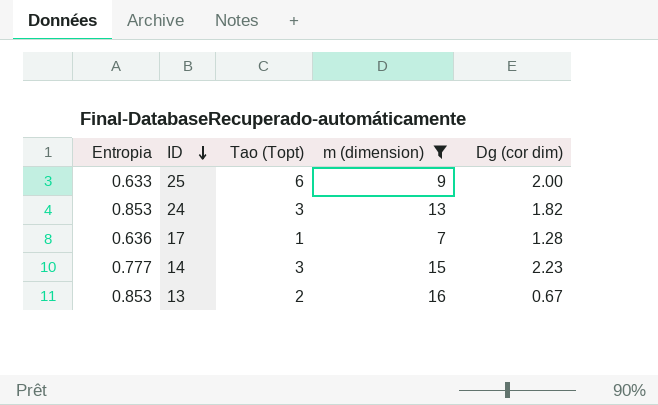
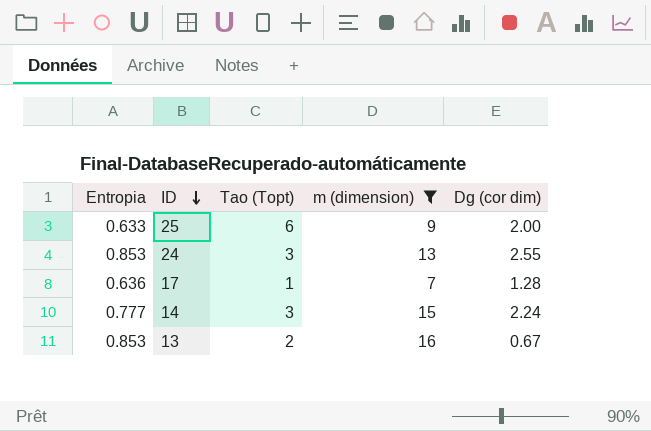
24 | Dg (cor dim): 1.82 -> 2.55
14 | Dg (cor dim): 2.23 -> 2.24

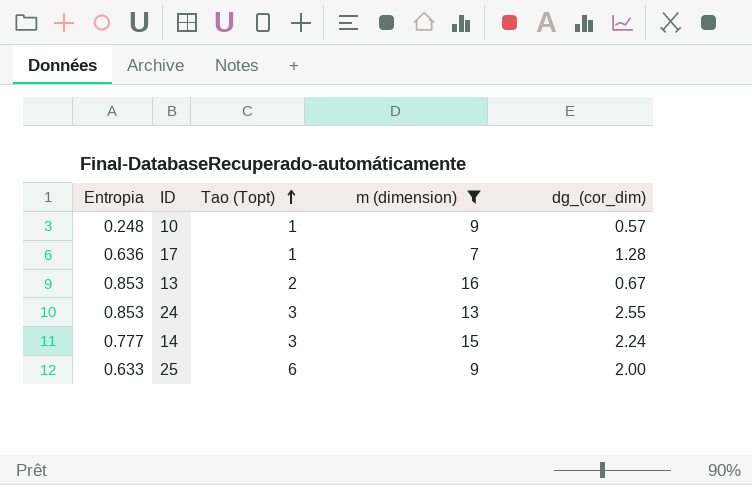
row order: ID descending -> Tao (Topt) ascending
column name: Dg (cor dim) -> dg_(cor_dim)
row 10: none -> 0.248 | 1 | 9 | 0.57

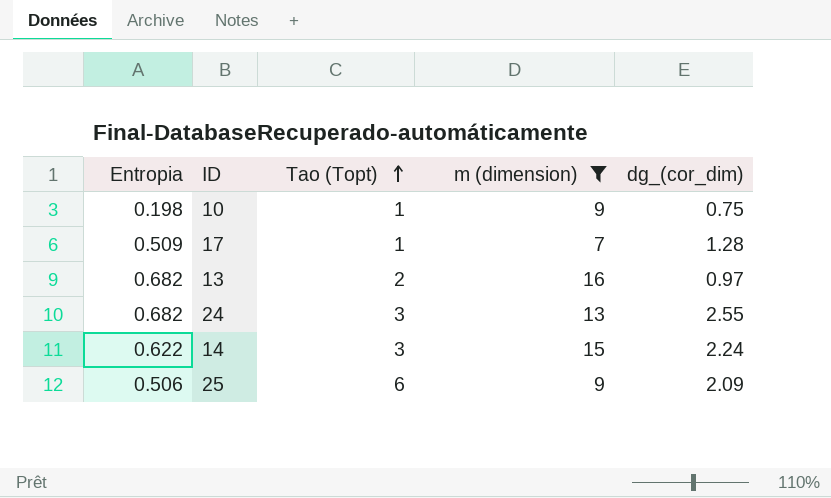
10 | Entropia: 0.248 -> 0.198
10 | dg_(cor_dim): 0.57 -> 0.75
17 | Entropia: 0.636 -> 0.509
13 | Entropia: 0.853 -> 0.682
13 | dg_(cor_dim): 0.67 -> 0.97
24 | Entropia: 0.853 -> 0.682
14 | Entropia: 0.777 -> 0.622
25 | Entropia: 0.633 -> 0.506
25 | dg_(cor_dim): 2.00 -> 2.09

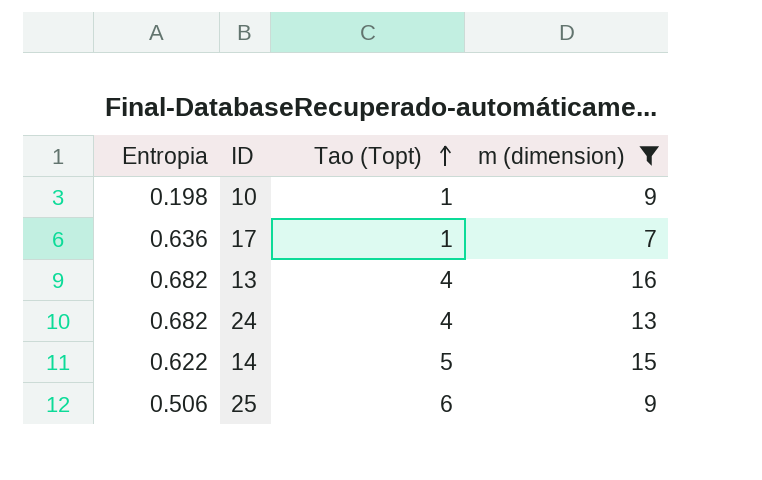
column dg_(cor_dim) | position: 5 -> none
17 | Entropia: 0.509 -> 0.636
13 | Tao (Topt): 2 -> 4
24 | Tao (Topt): 3 -> 4
14 | Tao (Topt): 3 -> 5

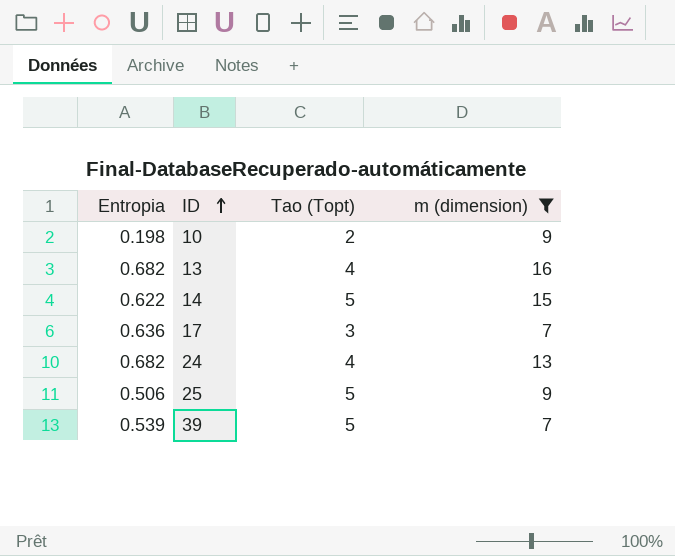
row order: Tao (Topt) ascending -> ID ascending
10 | Tao (Topt): 1 -> 2
17 | Tao (Topt): 1 -> 3
25 | Tao (Topt): 6 -> 5
row 39: none -> 0.539 | 5 | 7

